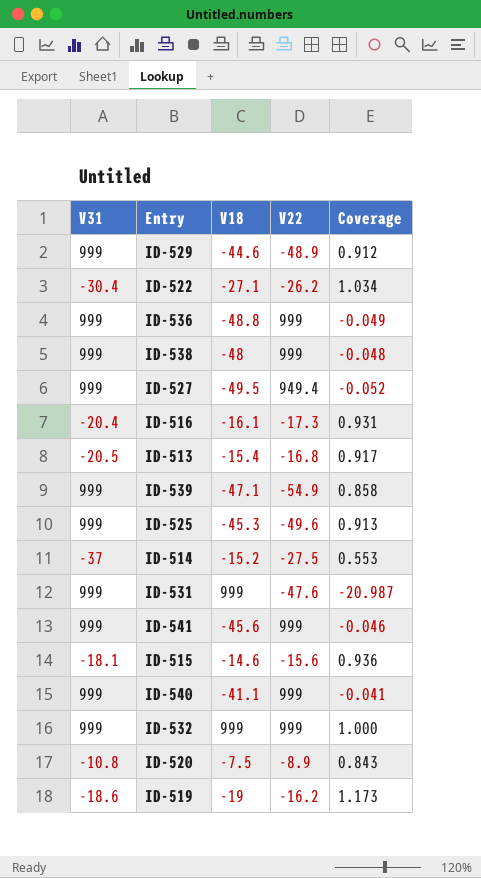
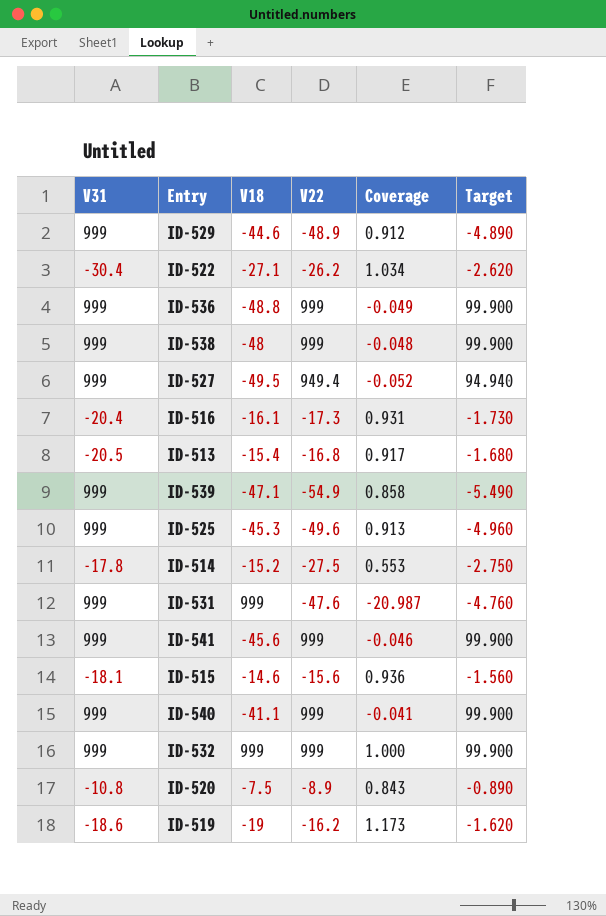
column Target | formula: none -> [V22] * 0.1
ID-514 | V31: -37 -> -17.8

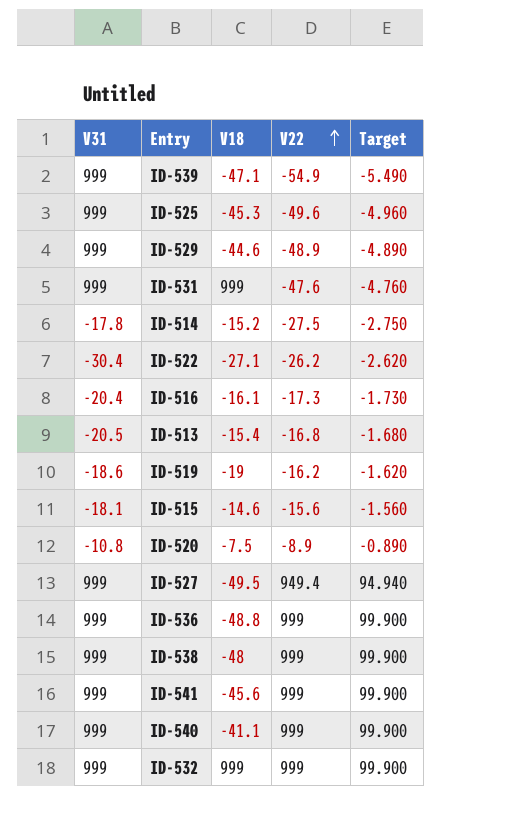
row order: none -> V22 ascending
column Coverage | formula: [V18] / [V22] -> none

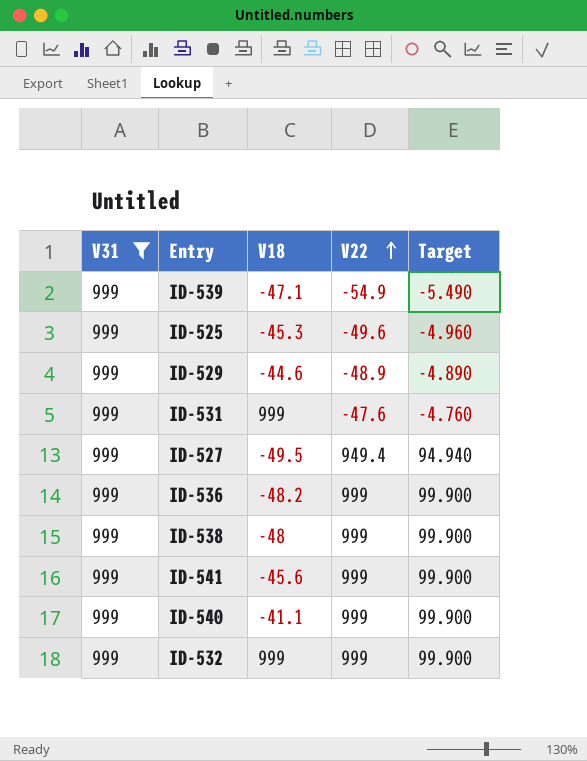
filter: none -> V31 = 999
ID-536 | V18: -48.8 -> -48.2

